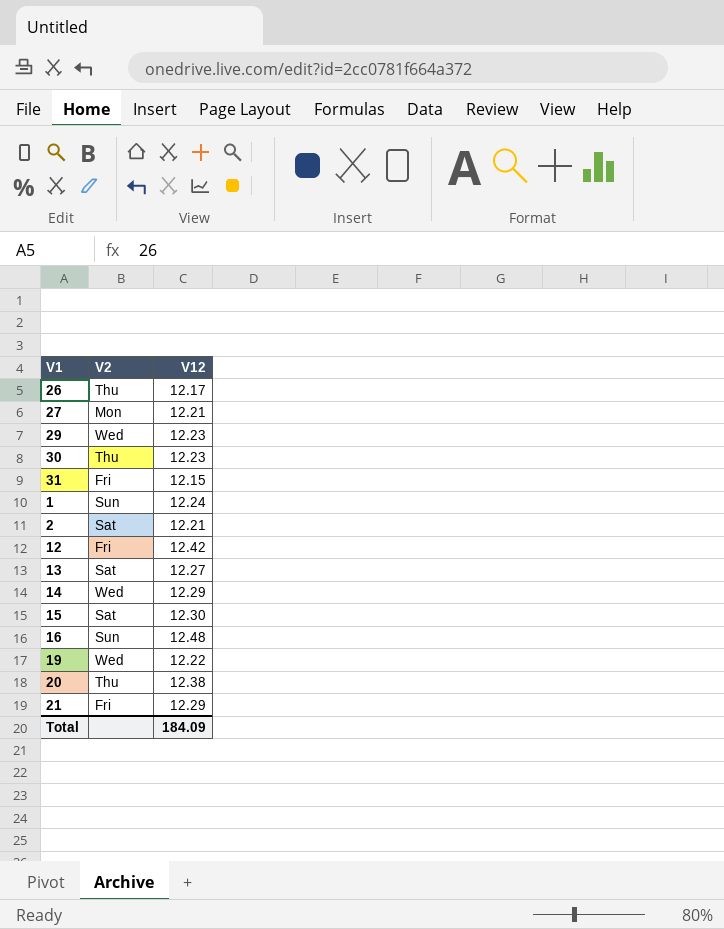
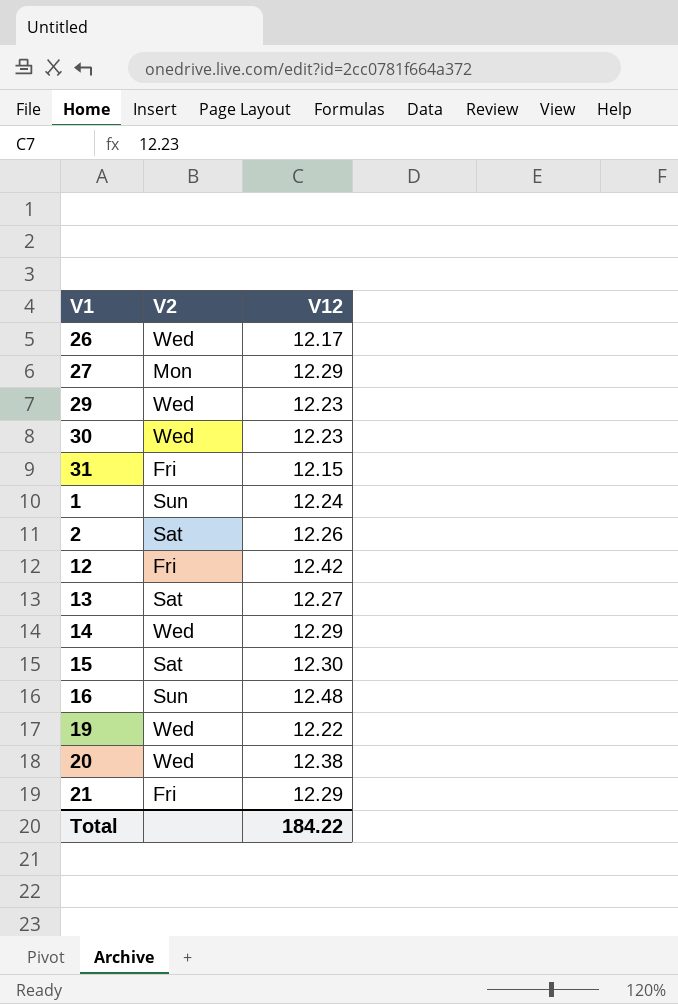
26 | V2: Thu -> Wed
27 | V12: 12.21 -> 12.29
30 | V2: Thu -> Wed
2 | V12: 12.21 -> 12.26
20 | V2: Thu -> Wed
Total | V12: 184.09 -> 184.22

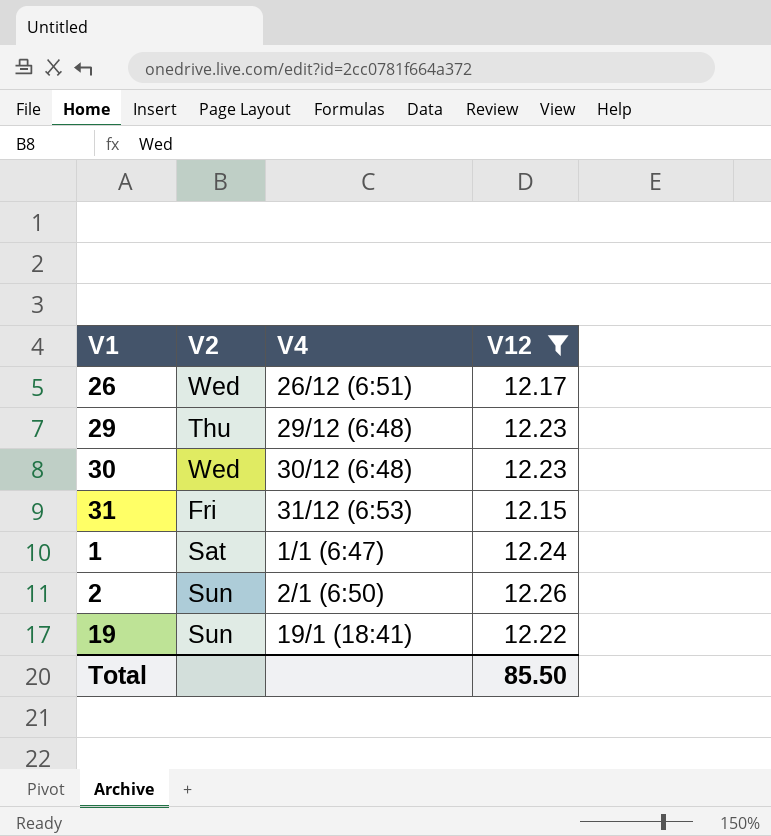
filter: none -> V12 <= 12.26
column V4 | position: none -> 3
29 | V2: Wed -> Thu
1 | V2: Sun -> Sat
2 | V2: Sat -> Sun
19 | V2: Wed -> Sun
Total | V12: 184.22 -> 85.50

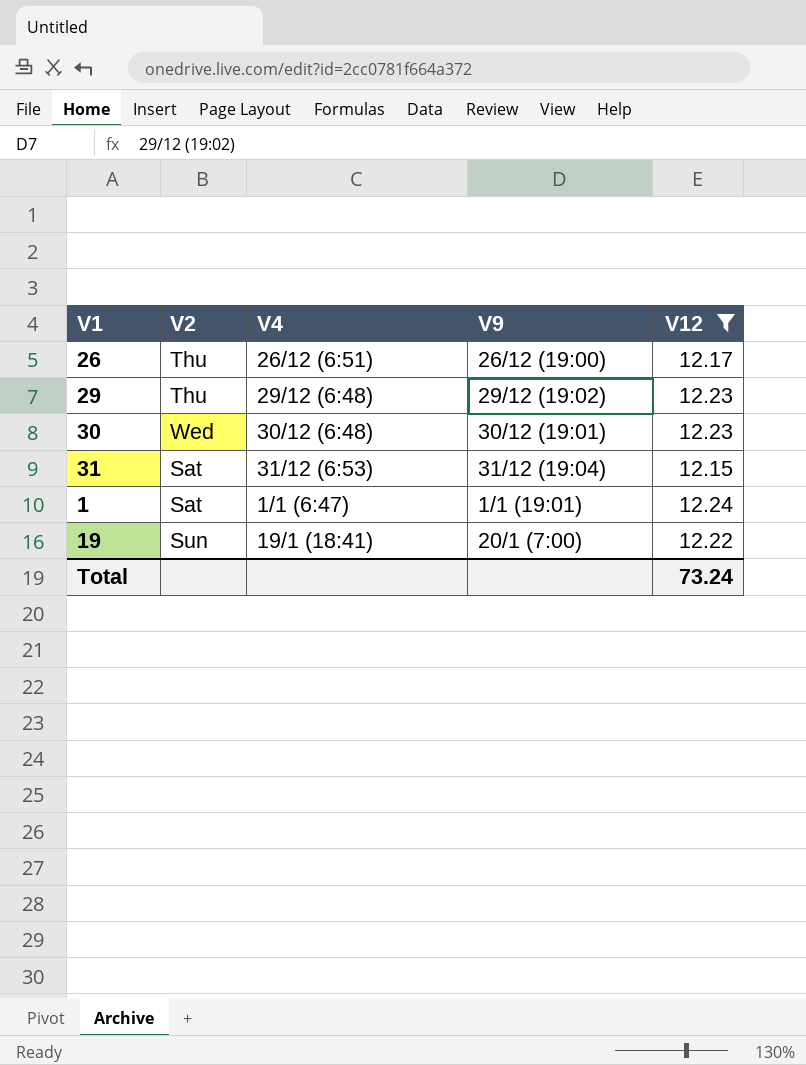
column V9 | position: none -> 4
row 2: Sun | 2/1 (6:50) | 12.26 -> none
26 | V2: Wed -> Thu
31 | V2: Fri -> Sat
Total | V12: 85.50 -> 73.24

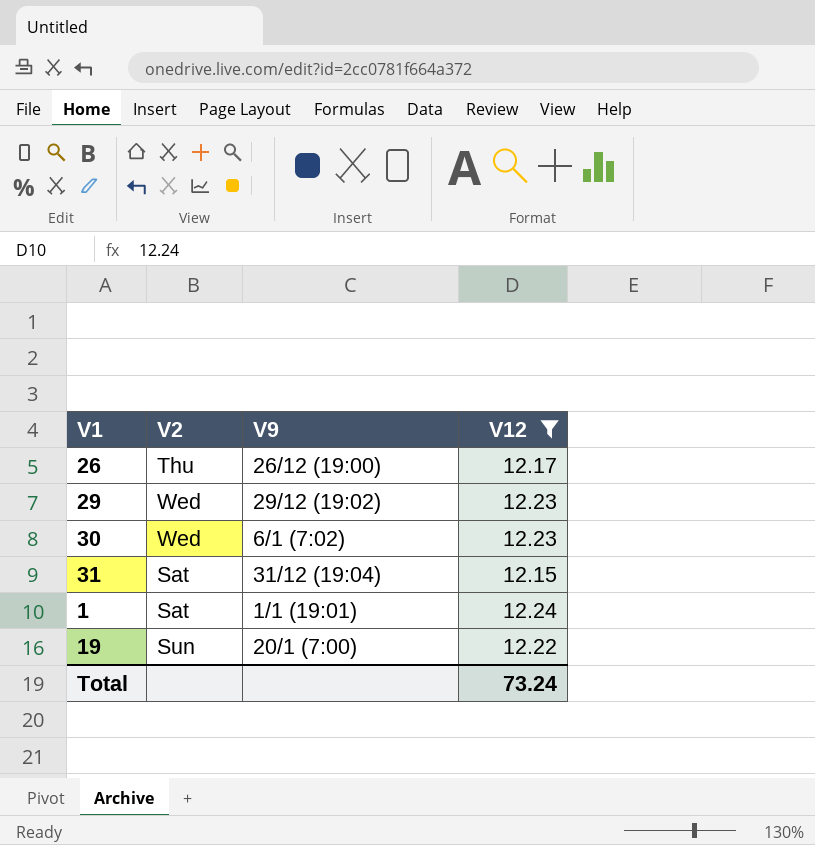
column V4 | position: 3 -> none
29 | V2: Thu -> Wed
30 | V9: 30/12 (19:01) -> 6/1 (7:02)

